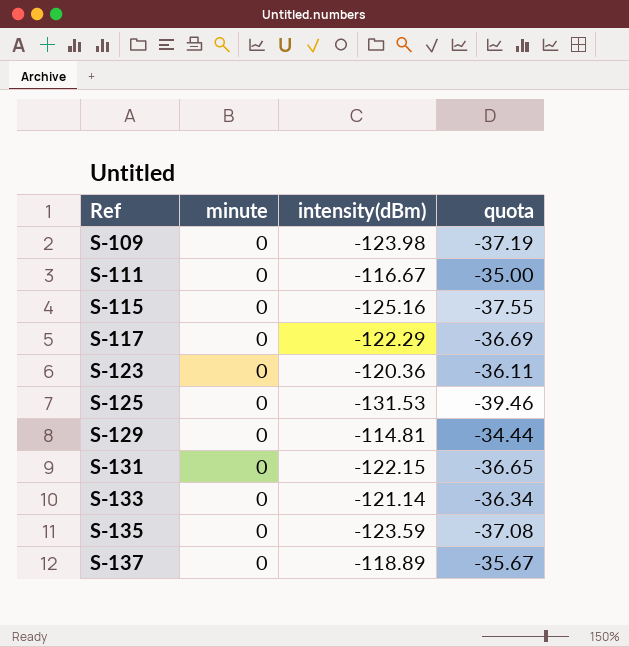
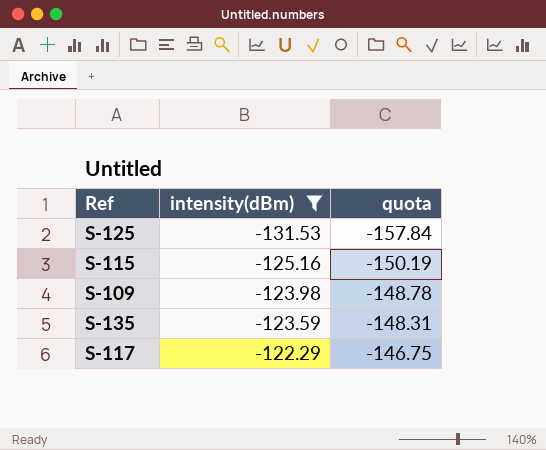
filter: none -> intensity(dBm) <= -122.29
row order: Ref ascending -> intensity(dBm) ascending
column minute | position: 2 -> none
column quota | formula: [intensity(dBm)] * 0.3 -> [intensity(dBm)] * 1.2

